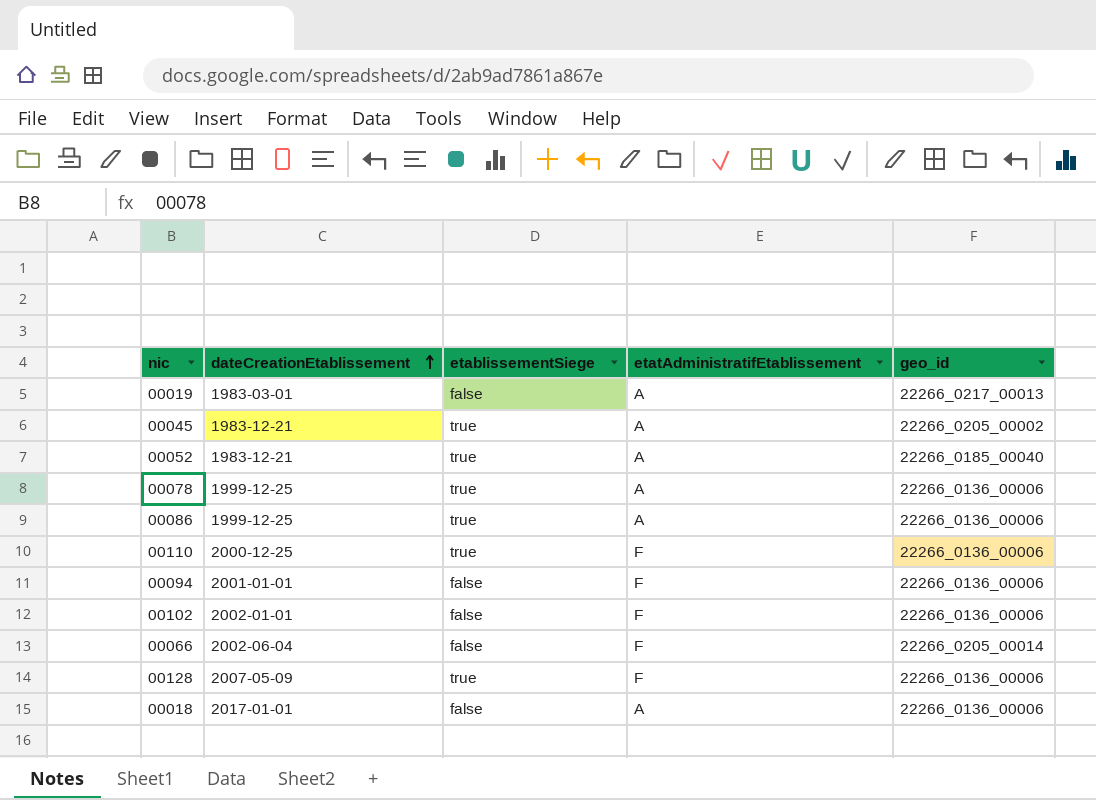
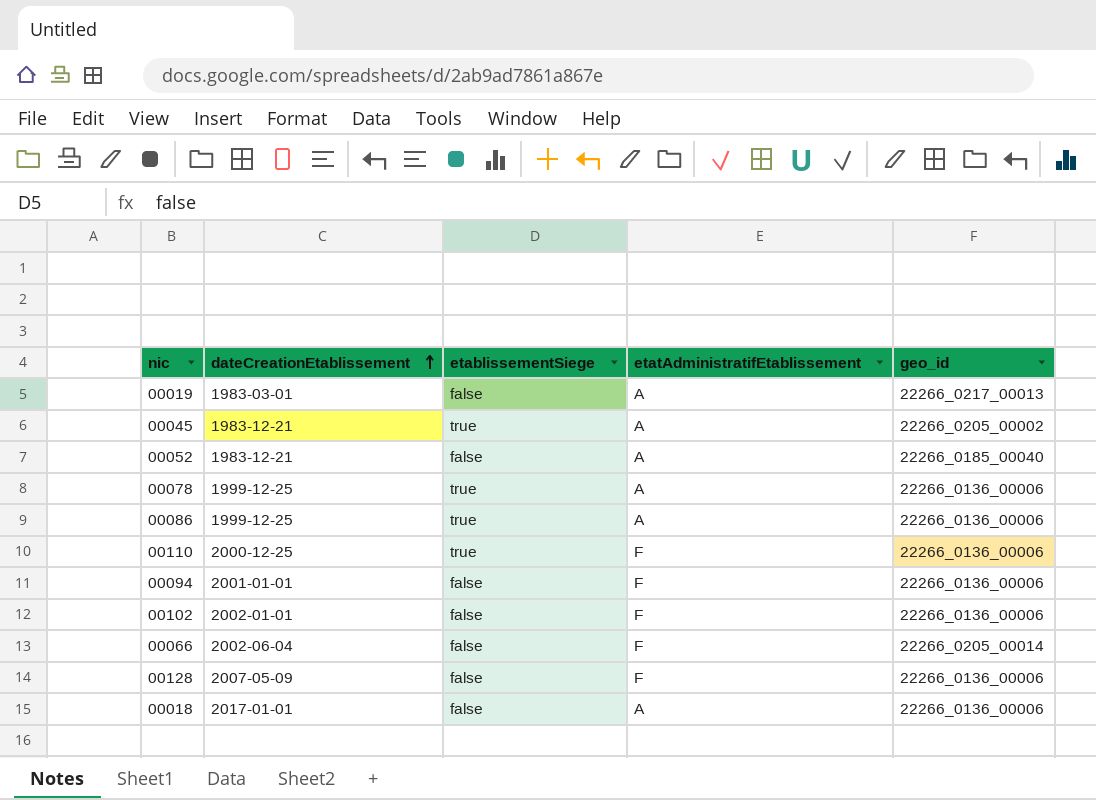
00052 | etablissementSiege: true -> false
00128 | etablissementSiege: true -> false

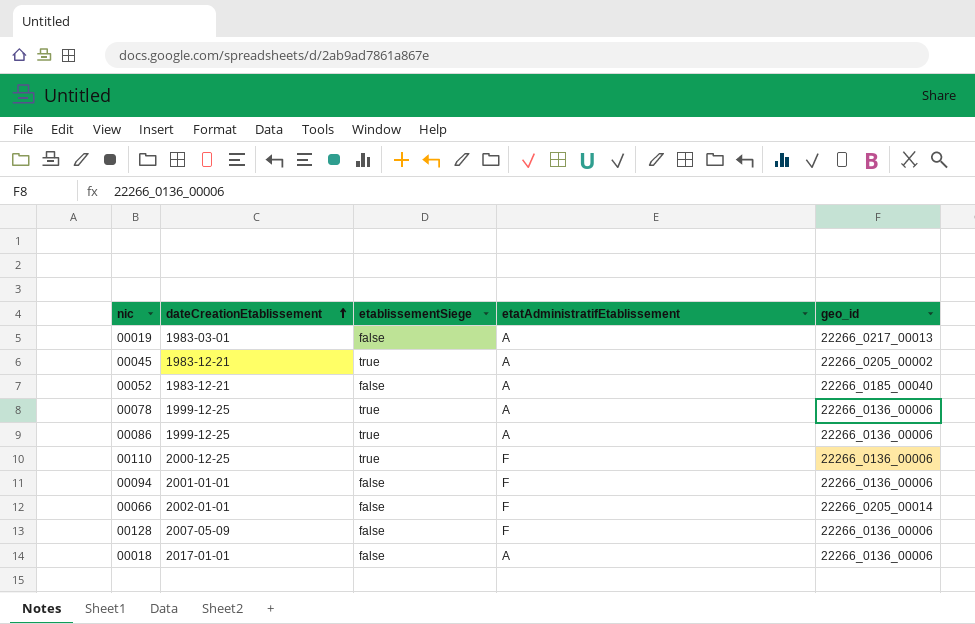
row 00102: 2002-01-01 | false | F | 22266_0136_00006 -> none
00066 | dateCreationEtablissement: 2002-06-04 -> 2002-01-01

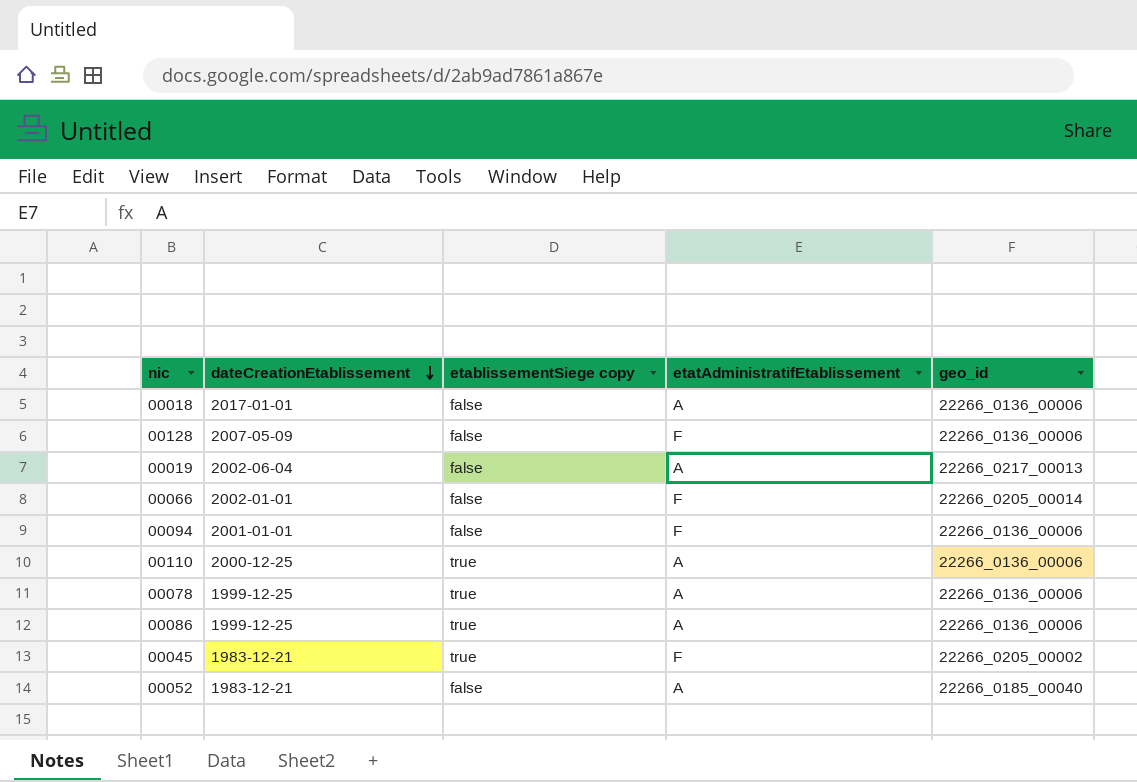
row order: dateCreationEtablissement ascending -> dateCreationEtablissement descending
column name: etablissementSiege -> etablissementSiege copy
00019 | dateCreationEtablissement: 1983-03-01 -> 2002-06-04
00110 | etatAdministratifEtablissement: F -> A
00045 | etatAdministratifEtablissement: A -> F

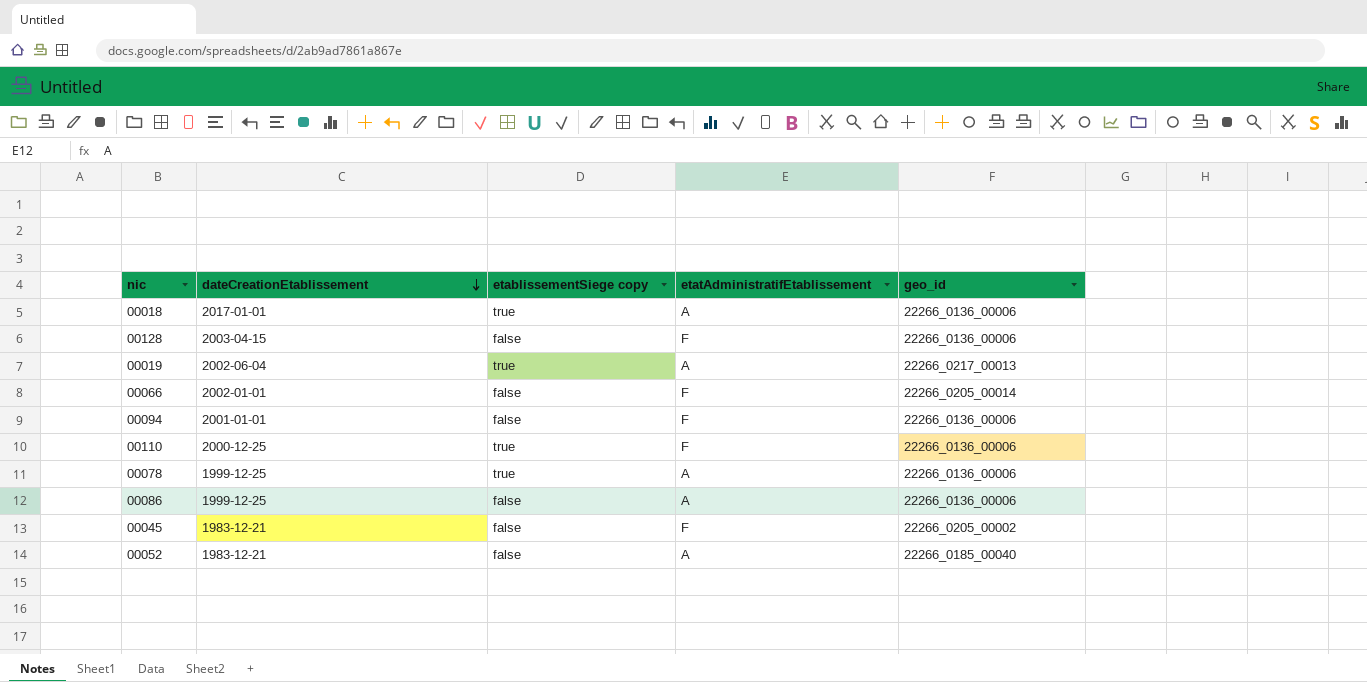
00018 | etablissementSiege copy: false -> true
00128 | dateCreationEtablissement: 2007-05-09 -> 2003-04-15
00019 | etablissementSiege copy: false -> true
00110 | etatAdministratifEtablissement: A -> F
00086 | etablissementSiege copy: true -> false
00045 | etablissementSiege copy: true -> false

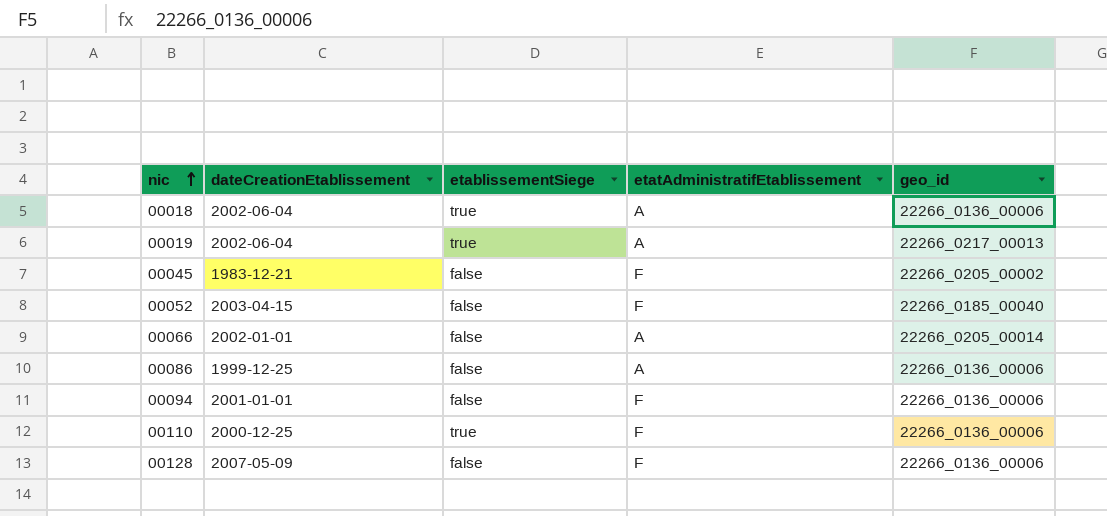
row order: dateCreationEtablissement descending -> nic ascending
column name: etablissementSiege copy -> etablissementSiege
row 00078: 1999-12-25 | true | A | 22266_0136_00006 -> none
00018 | dateCreationEtablissement: 2017-01-01 -> 2002-06-04
00052 | dateCreationEtablissement: 1983-12-21 -> 2003-04-15
00052 | etatAdministratifEtablissement: A -> F
00066 | etatAdministratifEtablissement: F -> A
00128 | dateCreationEtablissement: 2003-04-15 -> 2007-05-09

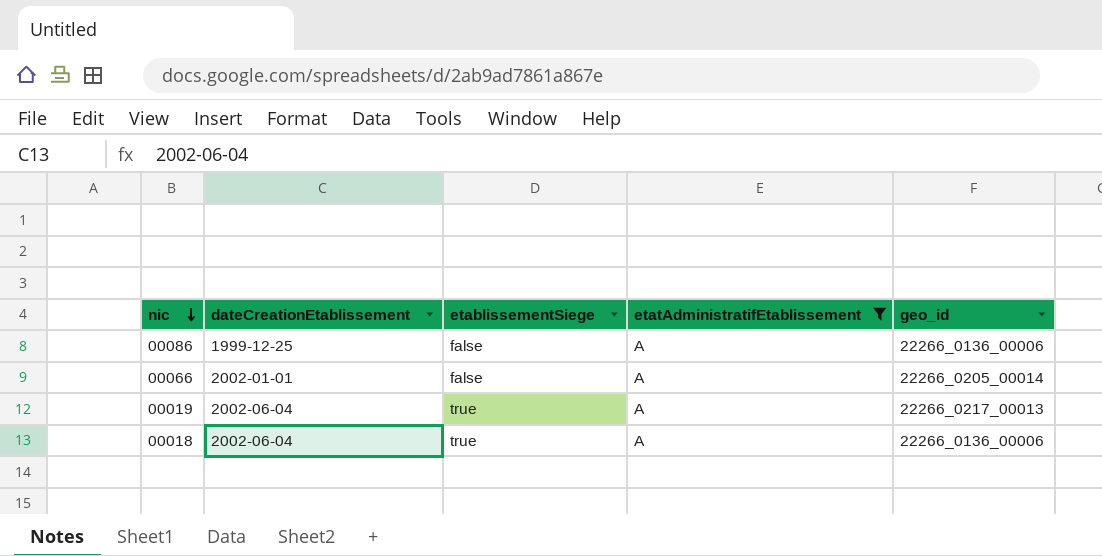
filter: none -> etatAdministratifEtablissement = A
row order: nic ascending -> nic descending

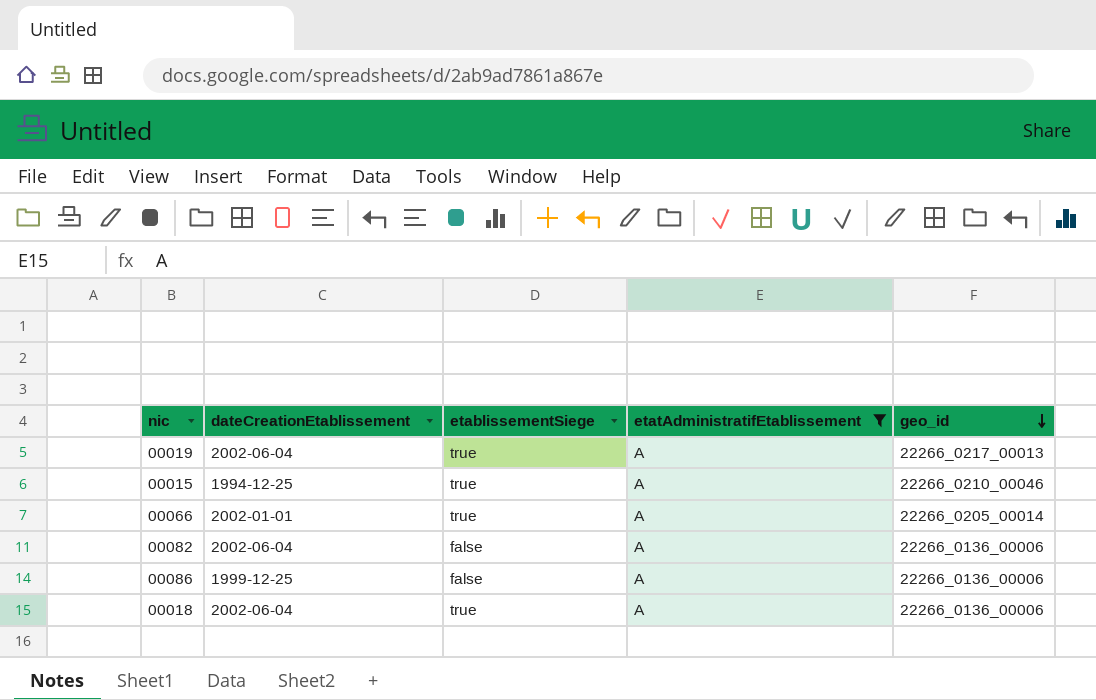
row order: nic descending -> geo_id descending
row 00015: none -> 1994-12-25 | true | A | 22266_0210_00046
00066 | etablissementSiege: false -> true
row 00082: none -> 2002-06-04 | false | A | 22266_0136_00006

